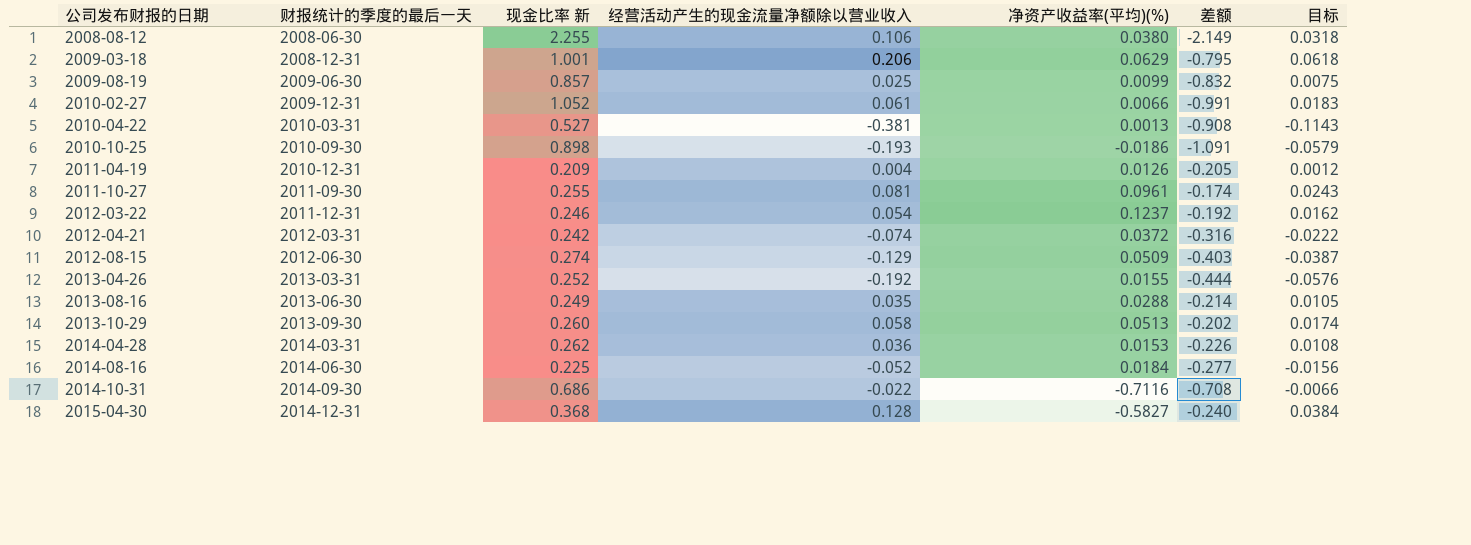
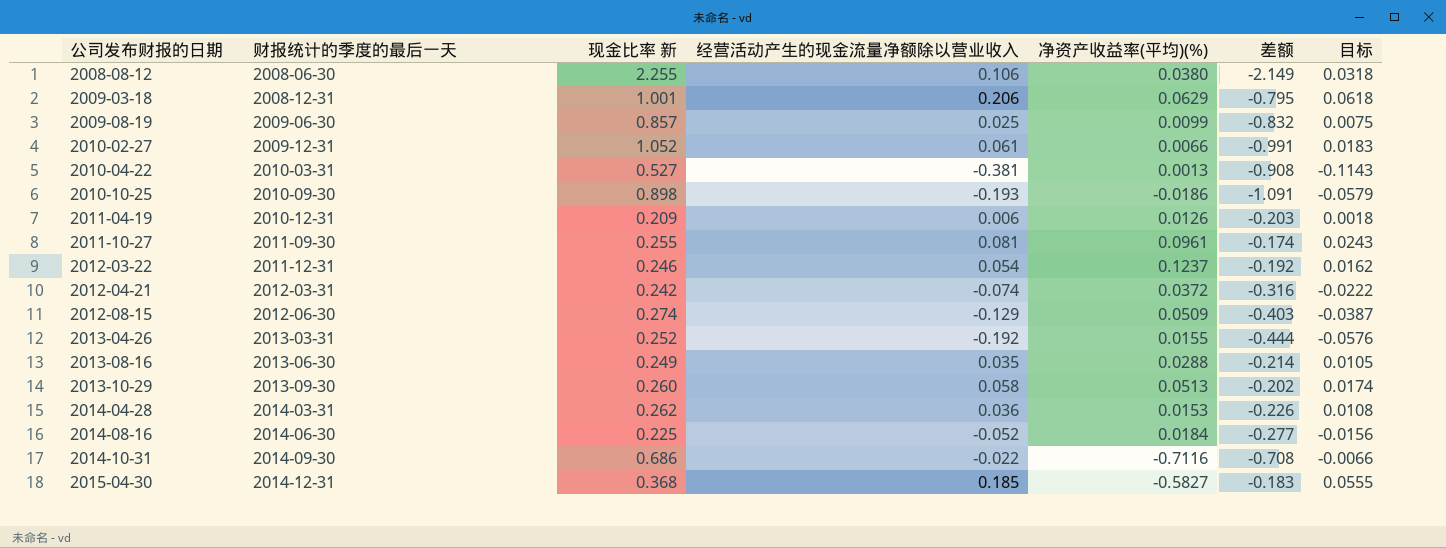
2011-04-19 | 经营活动产生的现金流量净额除以营业收入: 0.004 -> 0.006
2011-04-19 | 差额: -0.205 -> -0.203
2011-04-19 | 目标: 0.0012 -> 0.0018
2015-04-30 | 经营活动产生的现金流量净额除以营业收入: 0.128 -> 0.185
2015-04-30 | 差额: -0.240 -> -0.183
2015-04-30 | 目标: 0.0384 -> 0.0555

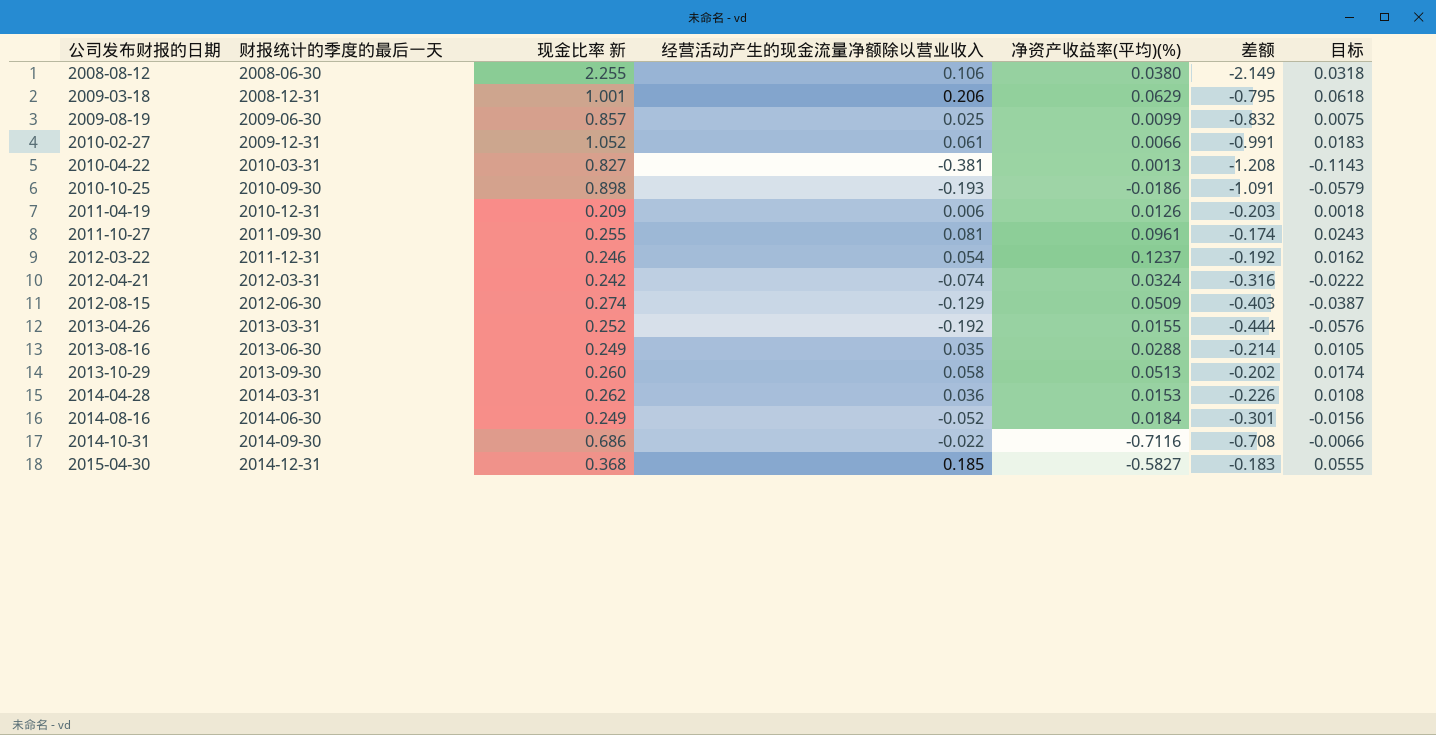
2010-04-22 | 现金比率 新: 0.527 -> 0.827
2010-04-22 | 差额: -0.908 -> -1.208
2012-04-21 | 净资产收益率(平均)(%): 0.0372 -> 0.0324
2014-08-16 | 现金比率 新: 0.225 -> 0.249
2014-08-16 | 差额: -0.277 -> -0.301

